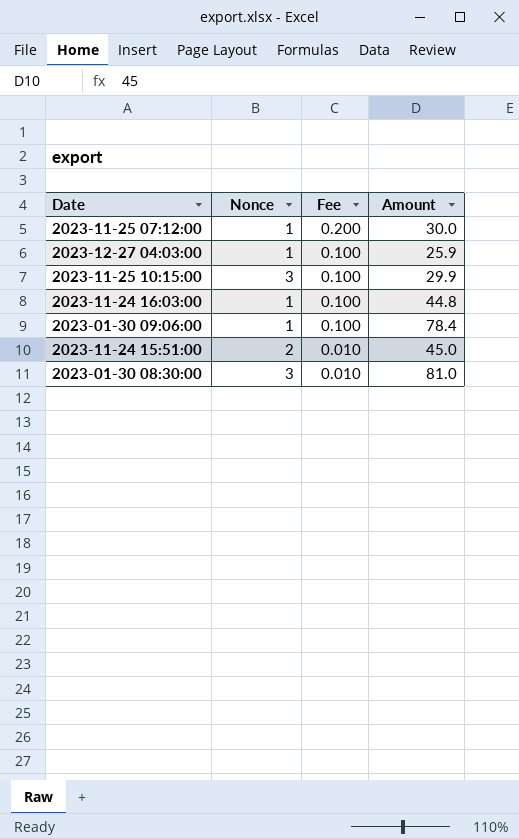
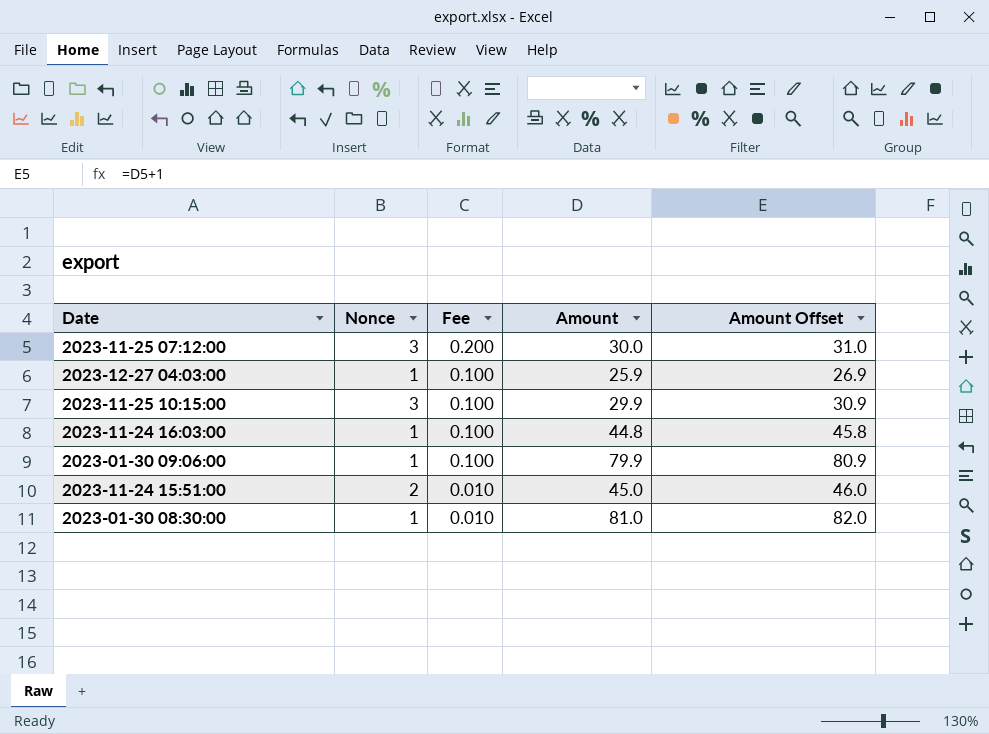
column Amount Offset | formula: none -> [Amount] + 1
2023-11-25 07:12:00 | Nonce: 1 -> 3
2023-01-30 09:06:00 | Amount: 78.4 -> 79.9
2023-01-30 08:30:00 | Nonce: 3 -> 1

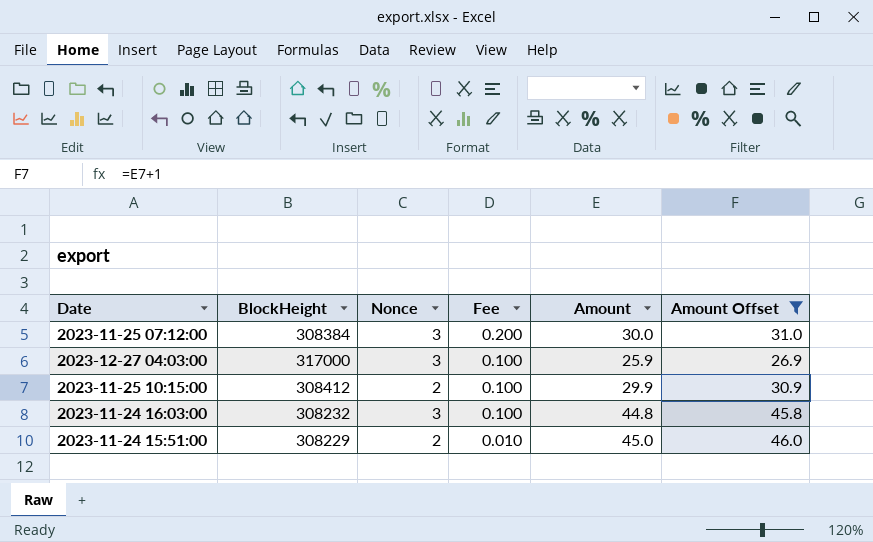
filter: none -> Amount Offset <= 46.0
column BlockHeight | position: none -> 2
2023-12-27 04:03:00 | Nonce: 1 -> 3
2023-11-25 10:15:00 | Nonce: 3 -> 2
2023-11-24 16:03:00 | Nonce: 1 -> 3

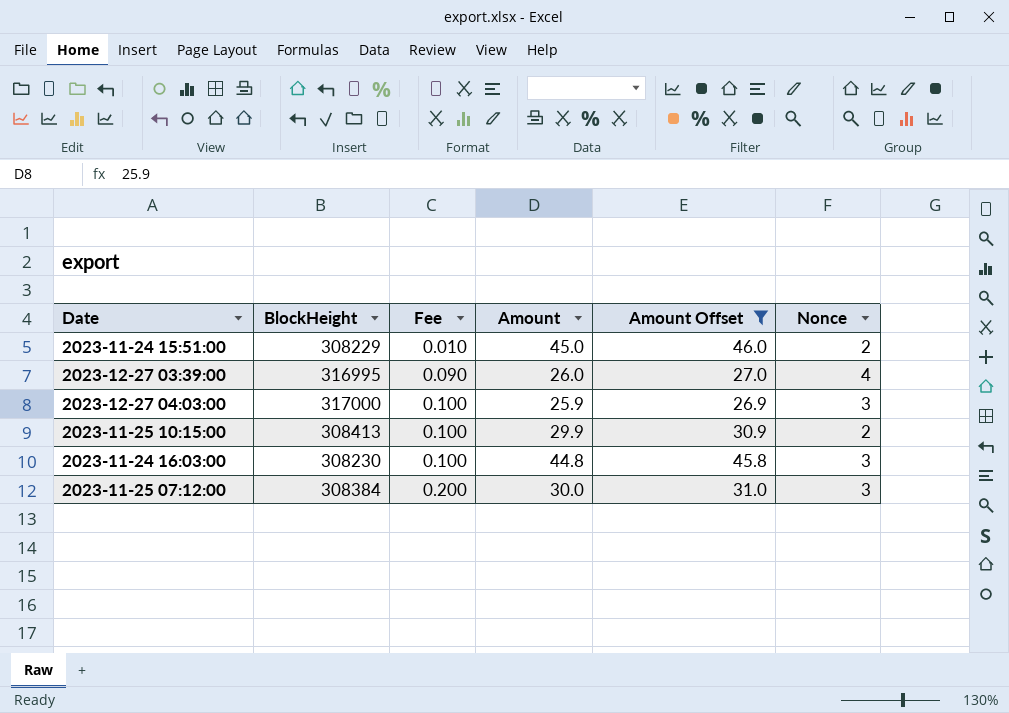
row order: Fee descending -> Fee ascending
column Nonce | position: 3 -> 6
row 2023-12-27 03:39:00: none -> 316995 | 0.090 | 26.0 | 27.0 | 4
2023-11-25 10:15:00 | BlockHeight: 308412 -> 308413
2023-11-24 16:03:00 | BlockHeight: 308232 -> 308230

